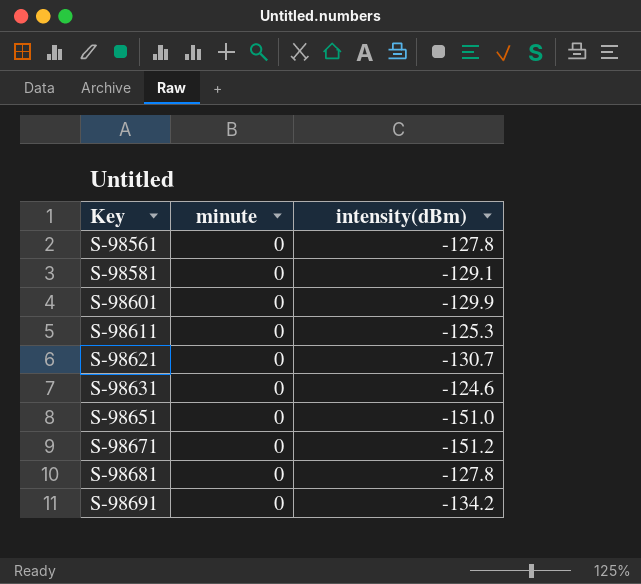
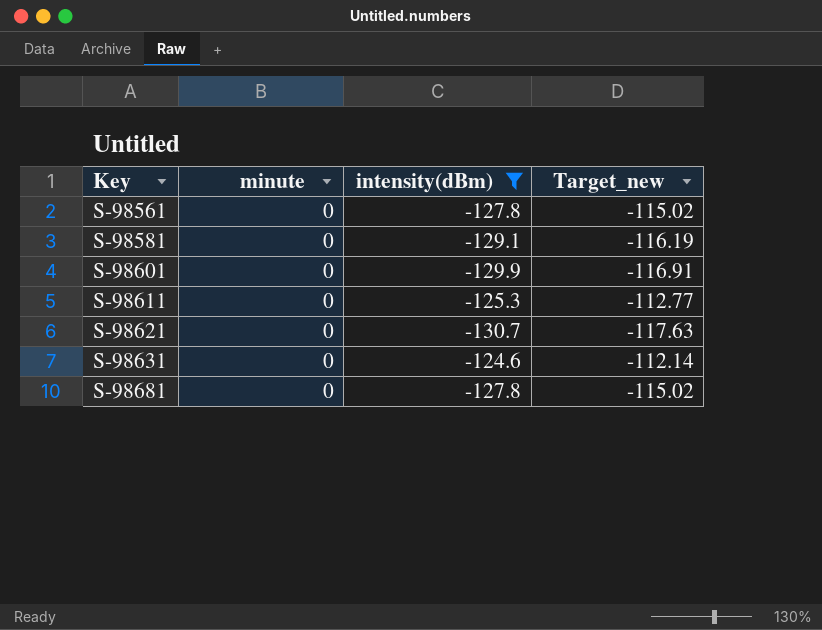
filter: none -> intensity(dBm) >= -130.7
column Target_new | formula: none -> [intensity(dBm)] * 0.9

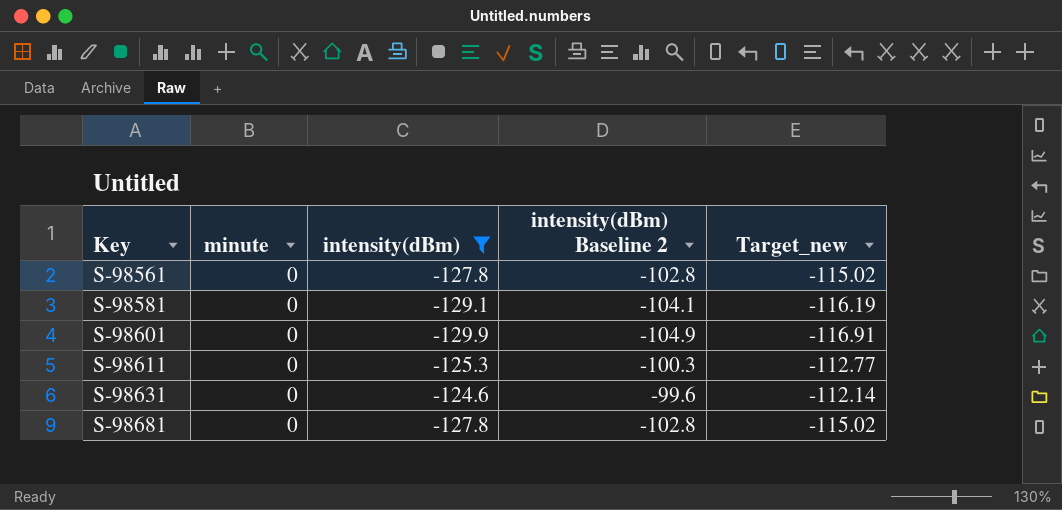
column intensity(dBm) Baseline 2 | formula: none -> [intensity(dBm)] + 25
row S-98621: 0 | -130.7 | -117.63 -> none

